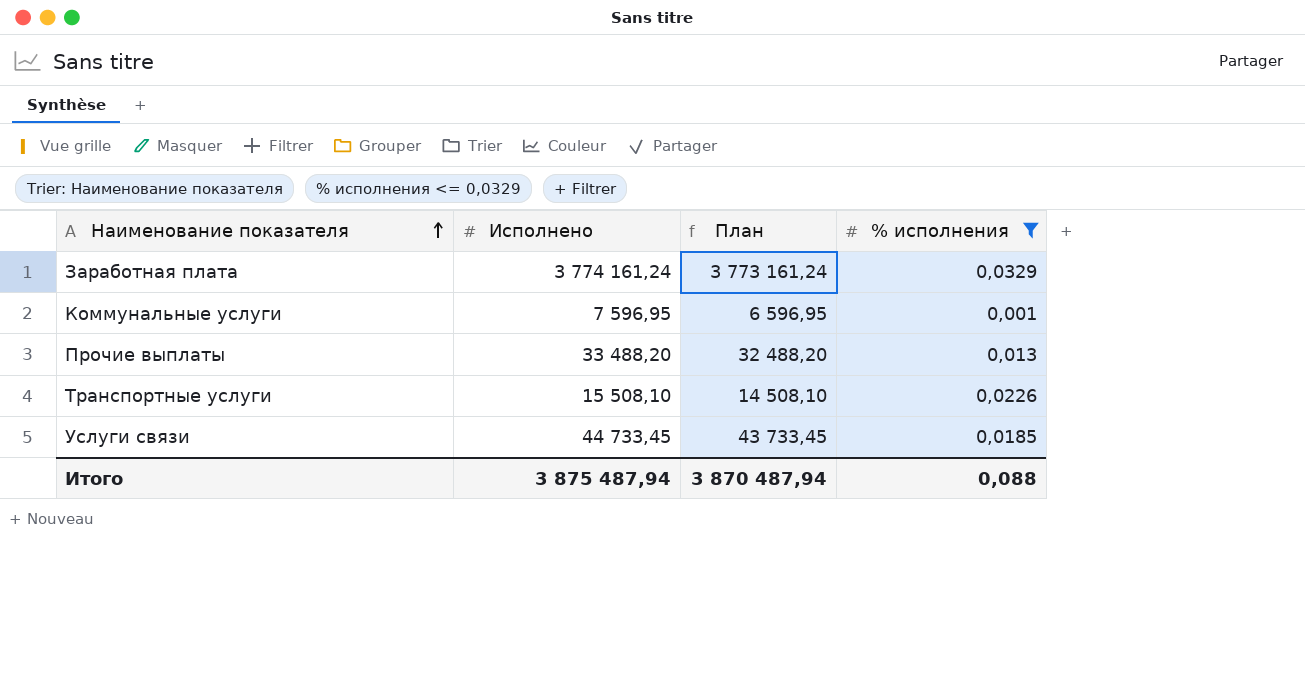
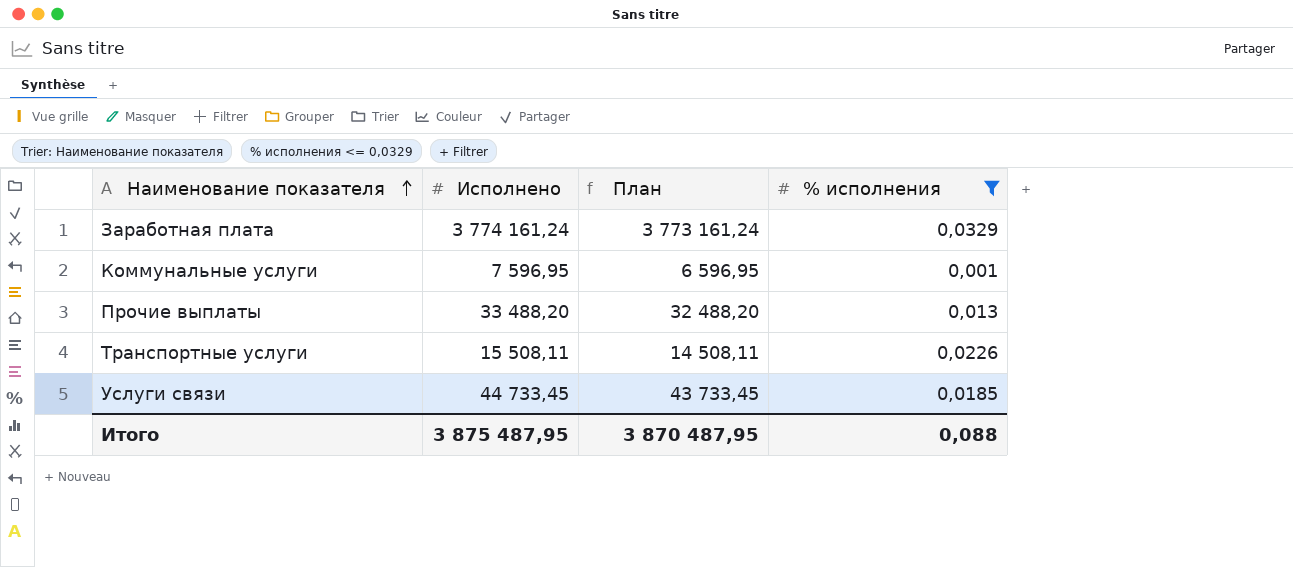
Транспортные услуги | Исполнено: 15 508,10 -> 15 508,11
Транспортные услуги | План: 14 508,10 -> 14 508,11
Итого | Исполнено: 3 875 487,94 -> 3 875 487,95
Итого | План: 3 870 487,94 -> 3 870 487,95

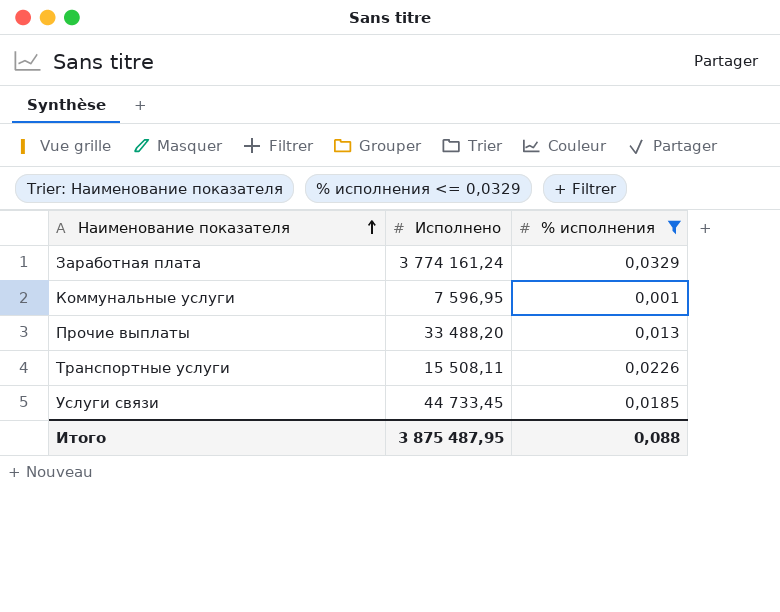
column План | formula: [Исполнено] - 1000 -> none

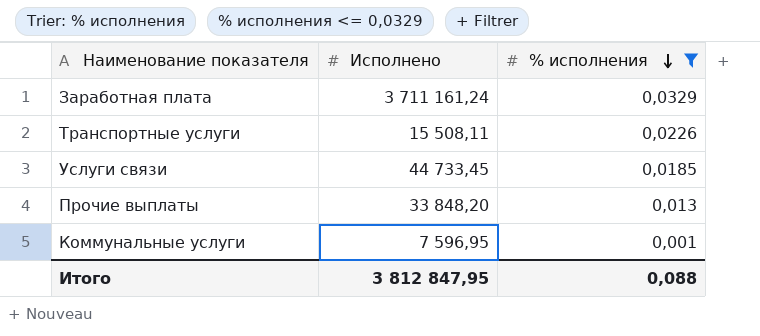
row order: Наименование показателя ascending -> % исполнения descending
Заработная плата | Исполнено: 3 774 161,24 -> 3 711 161,24
Прочие выплаты | Исполнено: 33 488,20 -> 33 848,20
Итого | Исполнено: 3 875 487,95 -> 3 812 847,95

